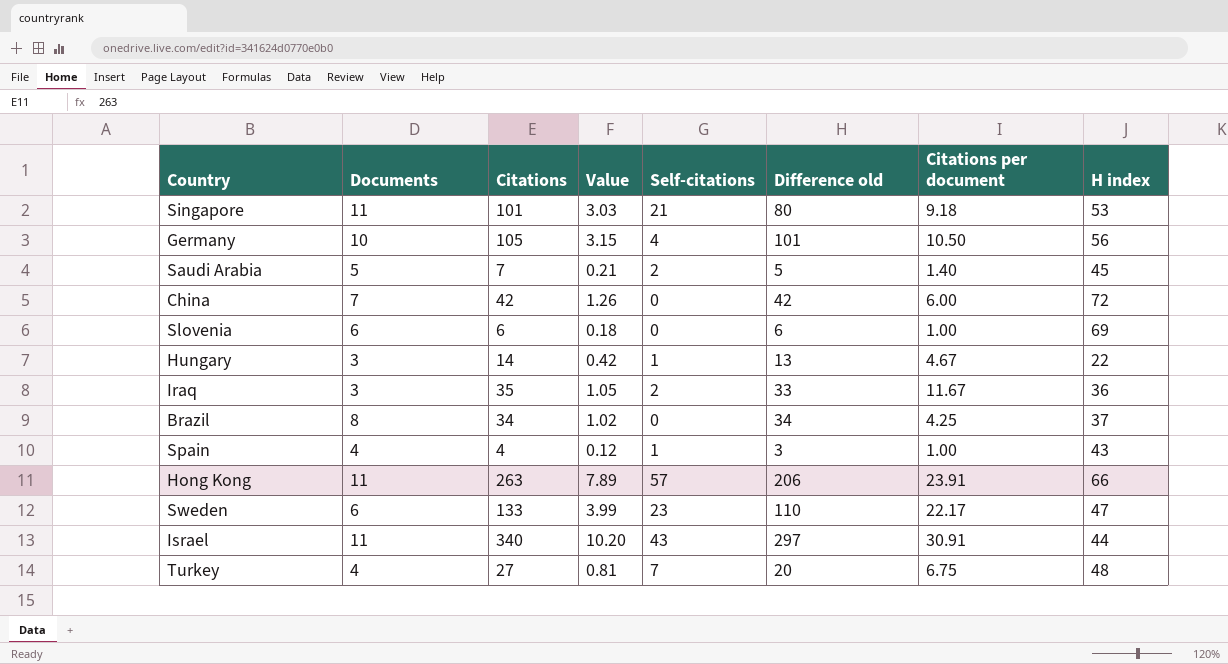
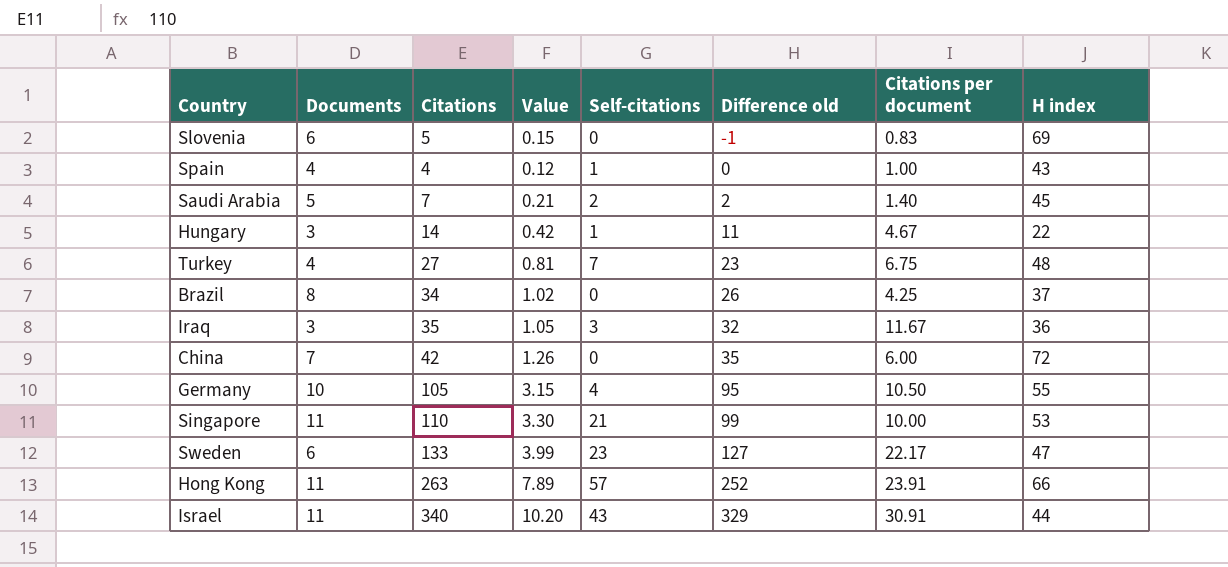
row order: none -> Difference old ascending
column Difference old | formula: [Citations] - [Self-citations] -> [Citations] - [Documents]
Slovenia | Citations: 6 -> 5
Slovenia | Value: 0.18 -> 0.15
Slovenia | Citations per document: 1.00 -> 0.83
Iraq | Self-citations: 2 -> 3
Germany | H index: 56 -> 55
Singapore | Citations: 101 -> 110
Singapore | Value: 3.03 -> 3.30
Singapore | Citations per document: 9.18 -> 10.00

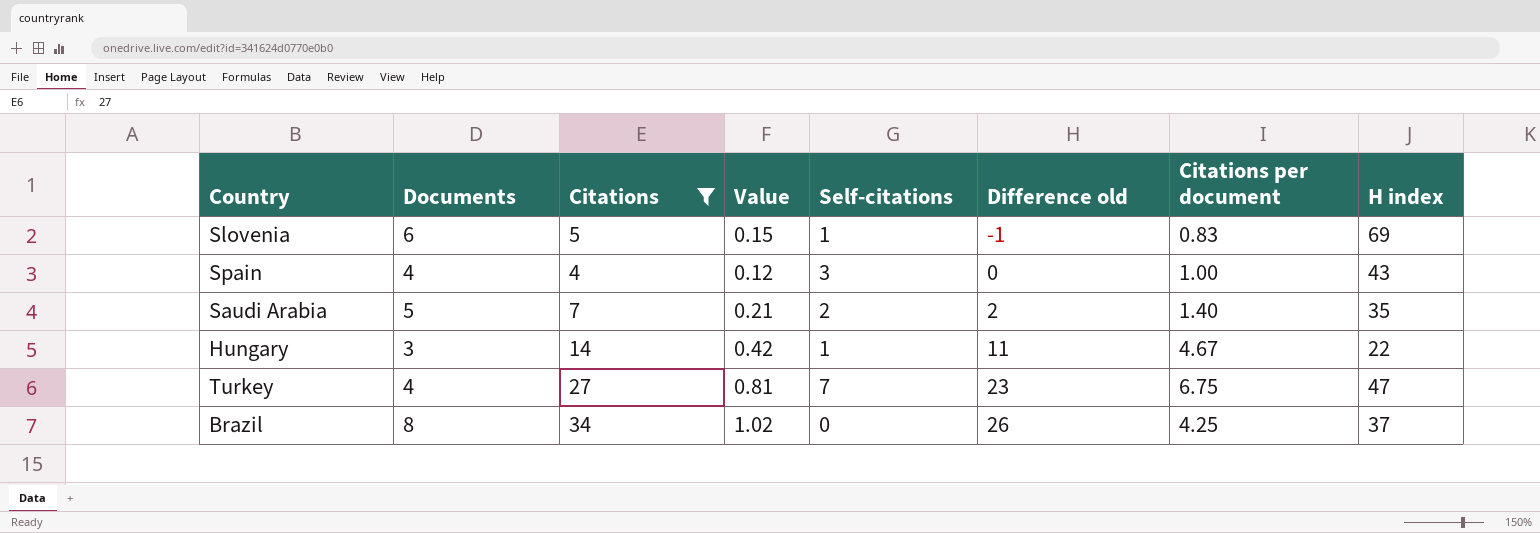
filter: none -> Citations <= 34
Slovenia | Self-citations: 0 -> 1
Spain | Self-citations: 1 -> 3
Saudi Arabia | H index: 45 -> 35
Turkey | H index: 48 -> 47

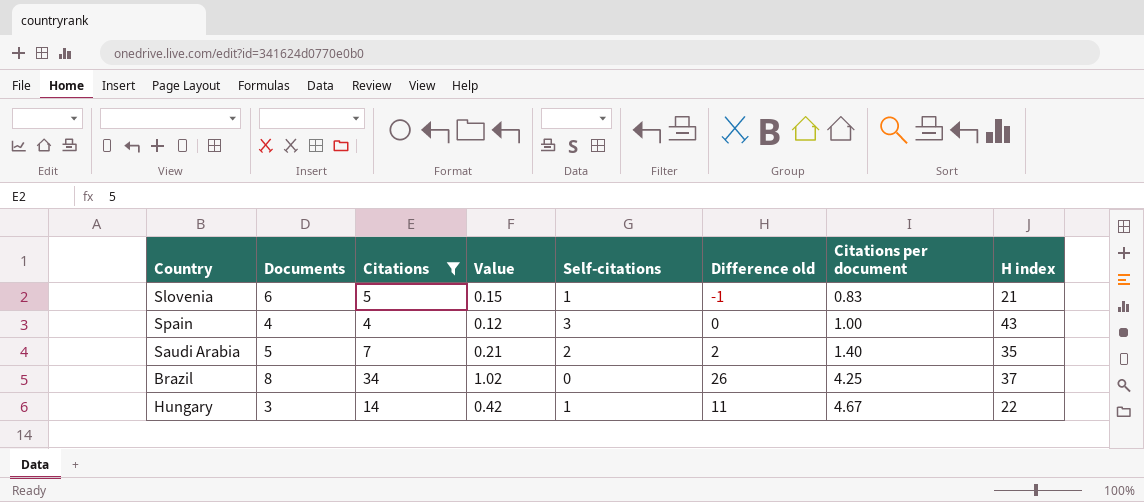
row order: Difference old ascending -> Citations per document ascending
row Turkey: 4 | 27 | 0.81 | 7 | 23 | 6.75 | 47 -> none
Slovenia | H index: 69 -> 21

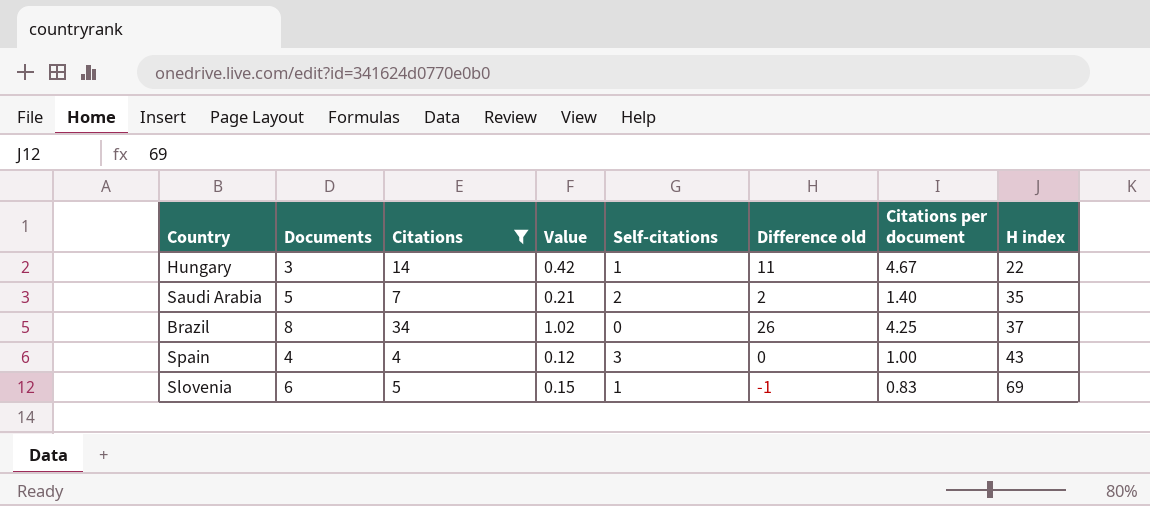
row order: Citations per document ascending -> H index ascending
Slovenia | H index: 21 -> 69

